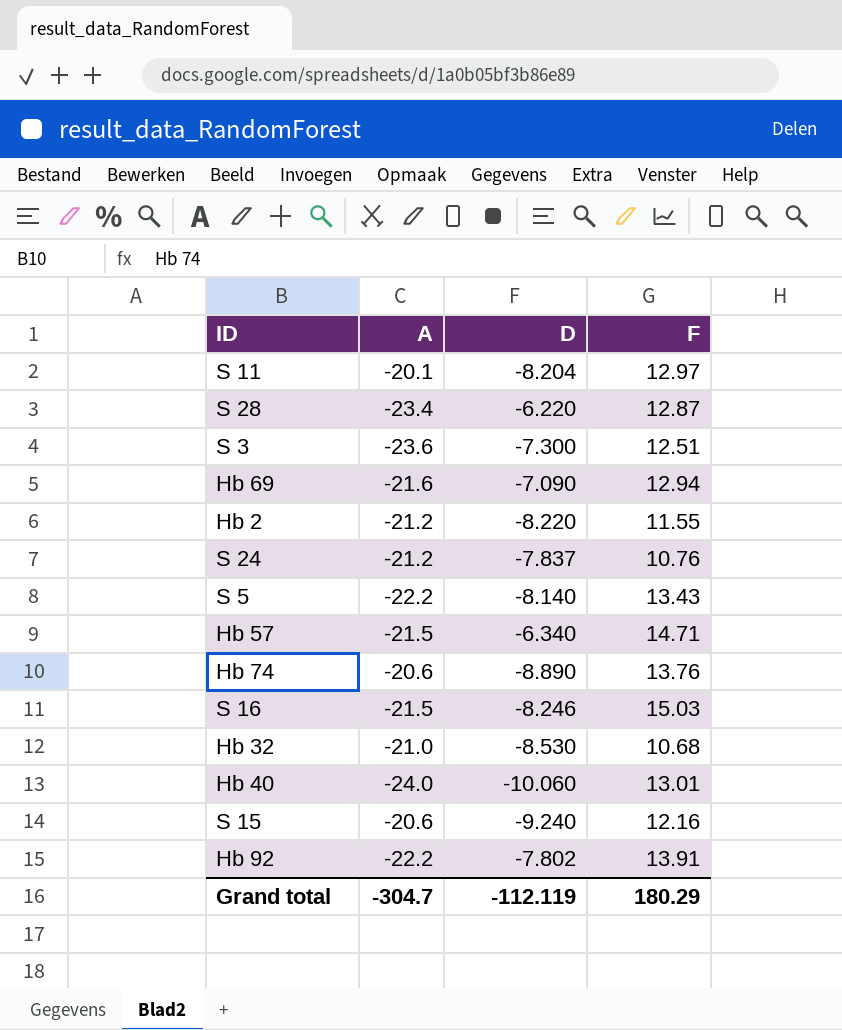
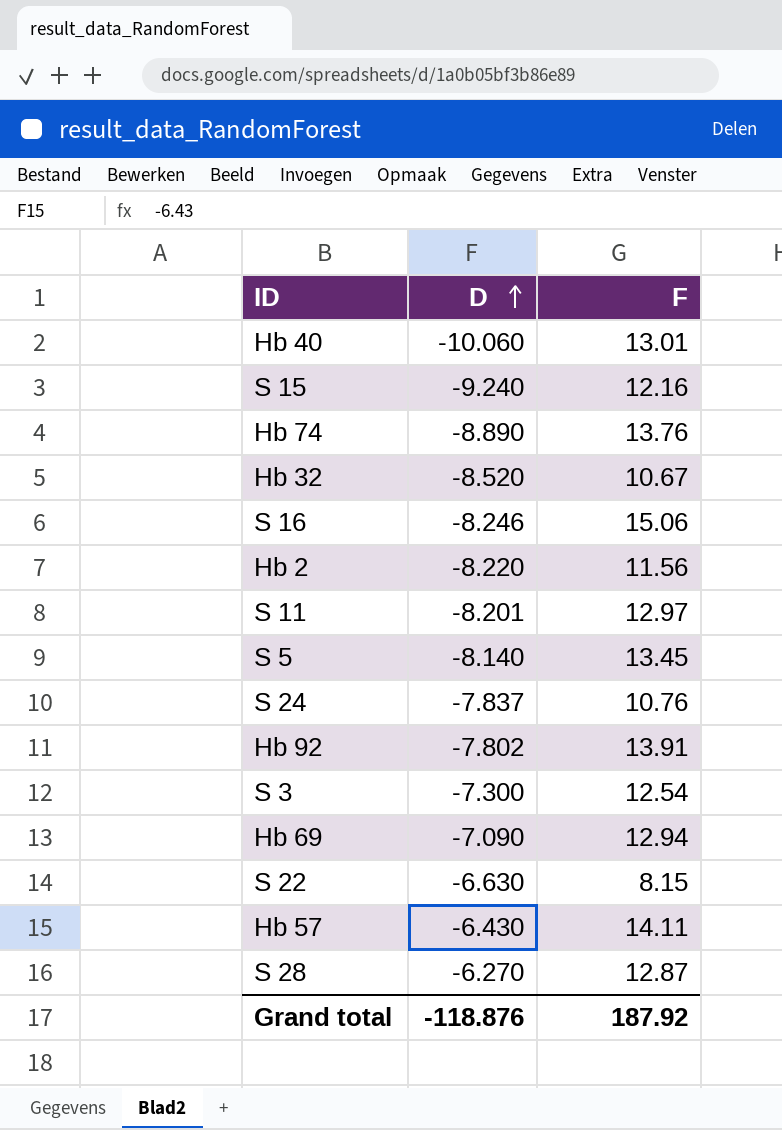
row order: none -> D ascending
column A | position: 2 -> none
Hb 32 | D: -8.530 -> -8.520
Hb 32 | F: 10.68 -> 10.67
S 16 | F: 15.03 -> 15.06
Hb 2 | F: 11.55 -> 11.56
S 11 | D: -8.204 -> -8.201
S 5 | F: 13.43 -> 13.45
S 3 | F: 12.51 -> 12.54
row S 22: none -> -6.630 | 8.15
Hb 57 | D: -6.340 -> -6.430
Hb 57 | F: 14.71 -> 14.11
S 28 | D: -6.220 -> -6.270
Grand total | D: -112.119 -> -118.876
Grand total | F: 180.29 -> 187.92

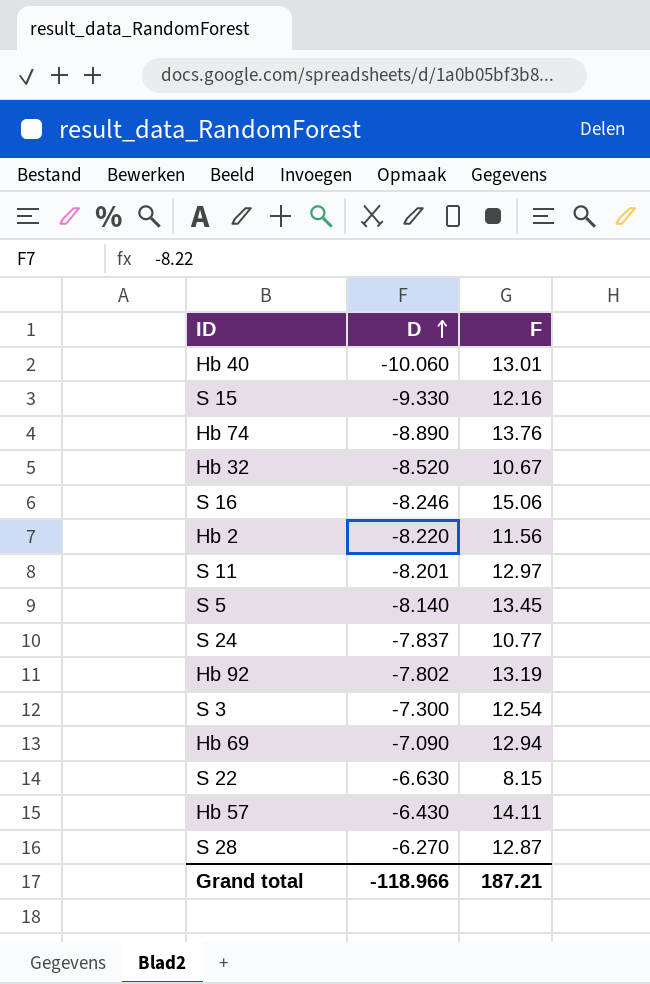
S 15 | D: -9.240 -> -9.330
S 24 | F: 10.76 -> 10.77
Hb 92 | F: 13.91 -> 13.19
Grand total | D: -118.876 -> -118.966
Grand total | F: 187.92 -> 187.21

